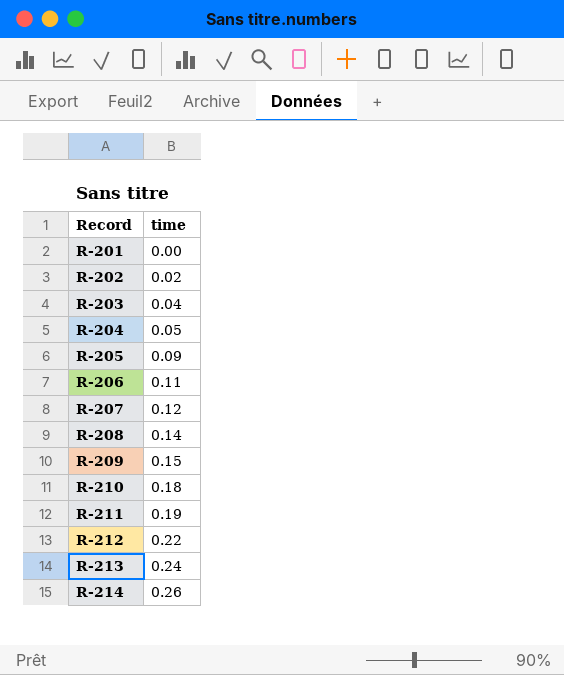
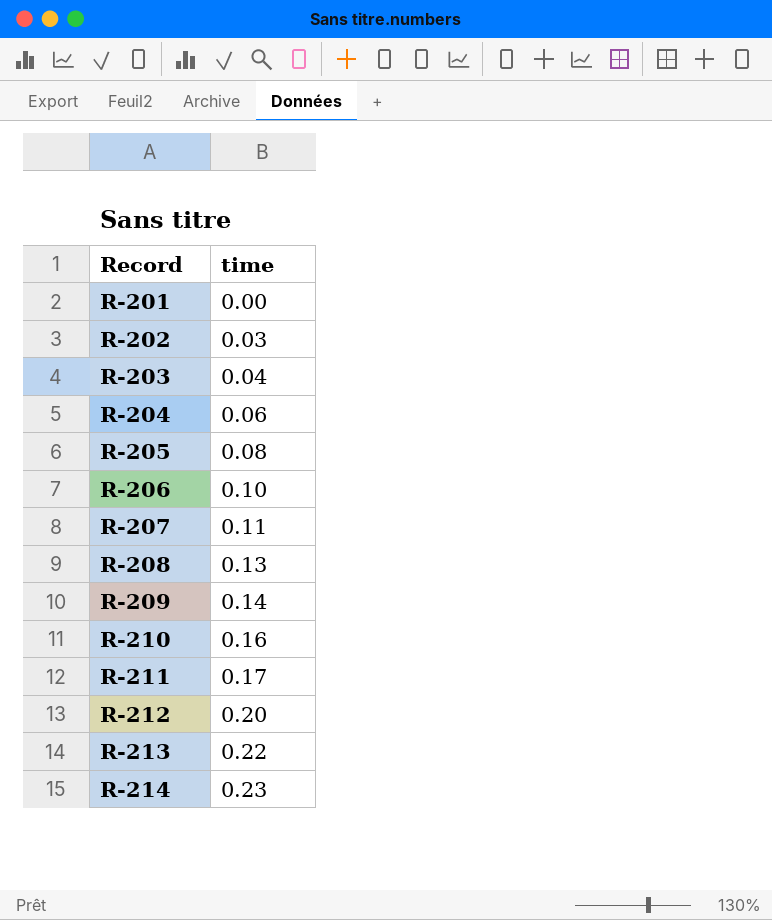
R-202 | time: 0.02 -> 0.03
R-204 | time: 0.05 -> 0.06
R-205 | time: 0.09 -> 0.08
R-206 | time: 0.11 -> 0.10
R-207 | time: 0.12 -> 0.11
R-208 | time: 0.14 -> 0.13
R-209 | time: 0.15 -> 0.14
R-210 | time: 0.18 -> 0.16
R-211 | time: 0.19 -> 0.17
R-212 | time: 0.22 -> 0.20
R-213 | time: 0.24 -> 0.22
R-214 | time: 0.26 -> 0.23

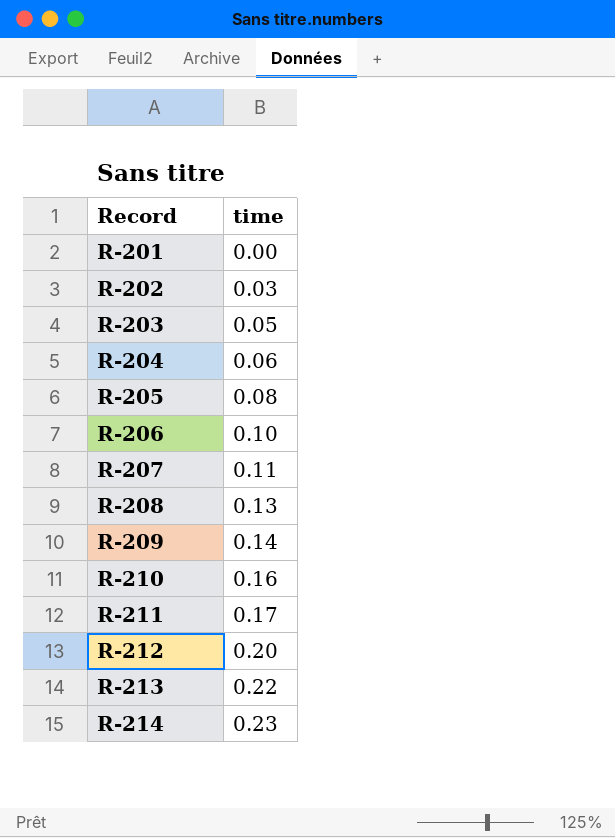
R-203 | time: 0.04 -> 0.05

